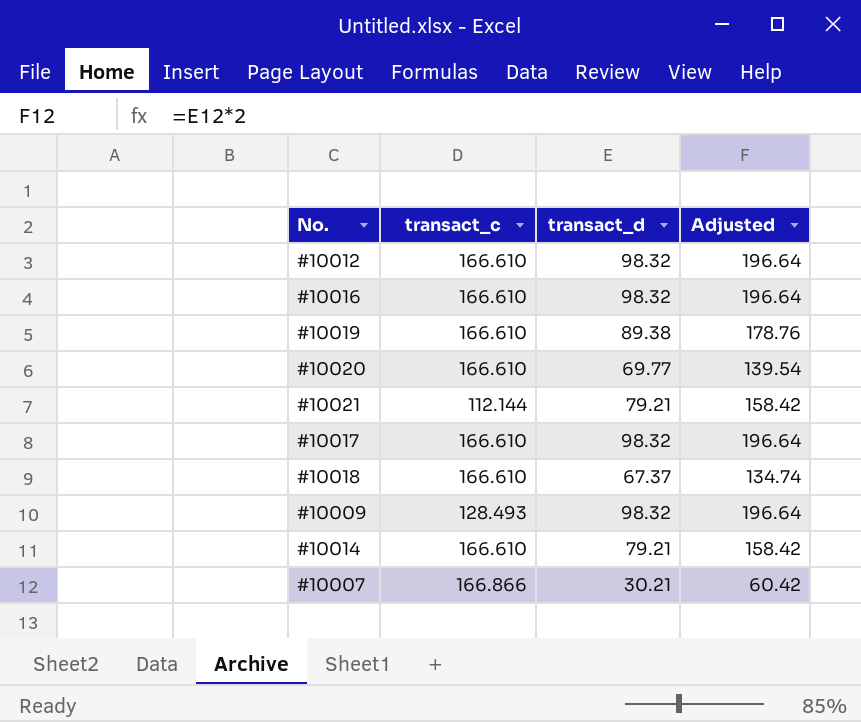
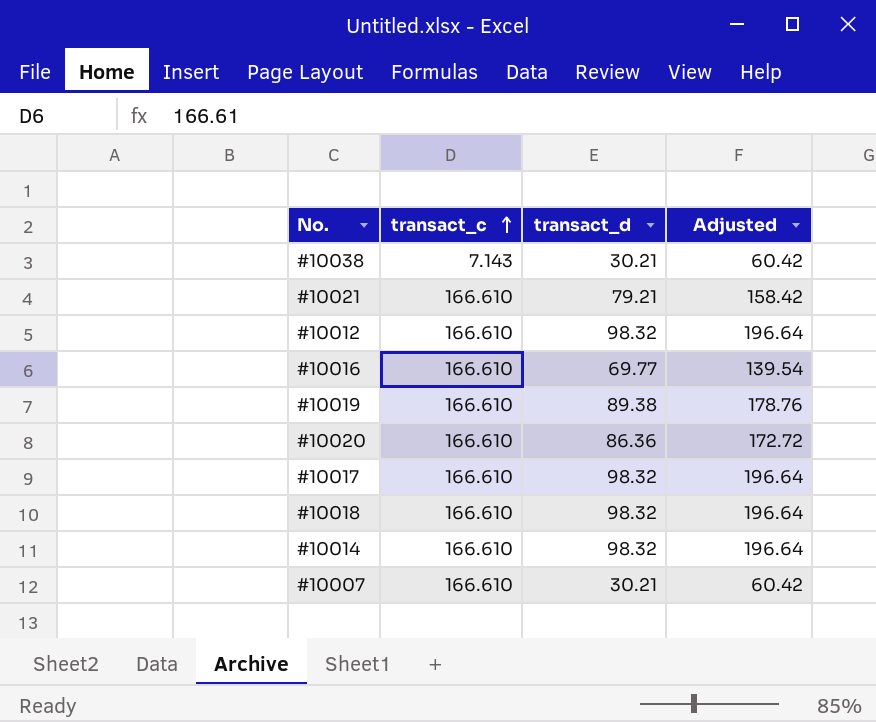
row order: none -> transact_c ascending
row #10009: 128.493 | 98.32 | 196.64 -> none
row #10038: none -> 7.143 | 30.21 | 60.42
#10021 | transact_c: 112.144 -> 166.610
#10016 | transact_d: 98.32 -> 69.77
#10016 | Adjusted: 196.64 -> 139.54
#10020 | transact_d: 69.77 -> 86.36
#10020 | Adjusted: 139.54 -> 172.72
#10018 | transact_d: 67.37 -> 98.32
#10018 | Adjusted: 134.74 -> 196.64
#10014 | transact_d: 79.21 -> 98.32
#10014 | Adjusted: 158.42 -> 196.64
#10007 | transact_c: 166.866 -> 166.610

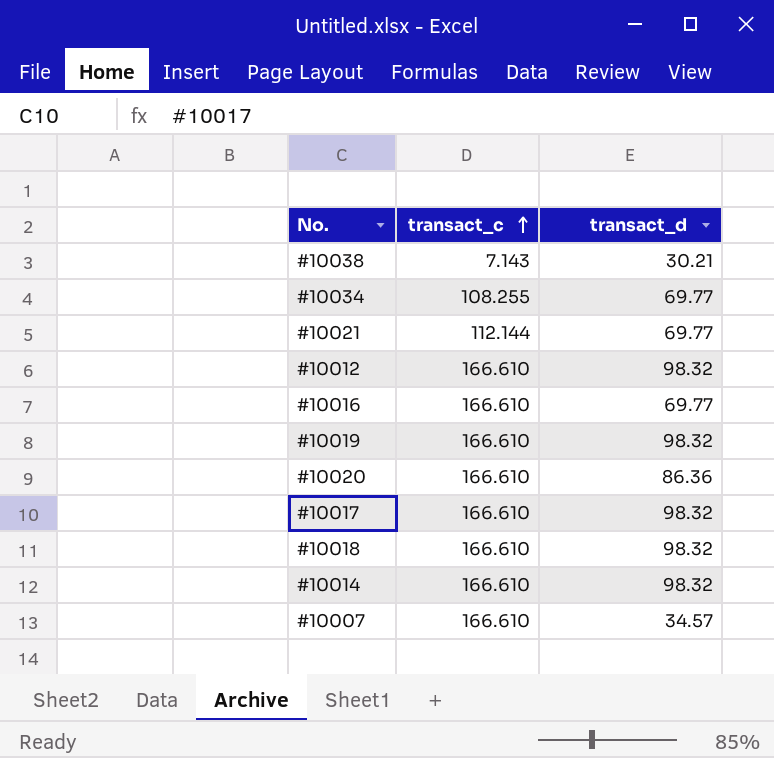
column Adjusted | formula: [transact_d] * 2 -> none
row #10034: none -> 108.255 | 69.77
#10021 | transact_c: 166.610 -> 112.144
#10021 | transact_d: 79.21 -> 69.77
#10019 | transact_d: 89.38 -> 98.32
#10007 | transact_d: 30.21 -> 34.57

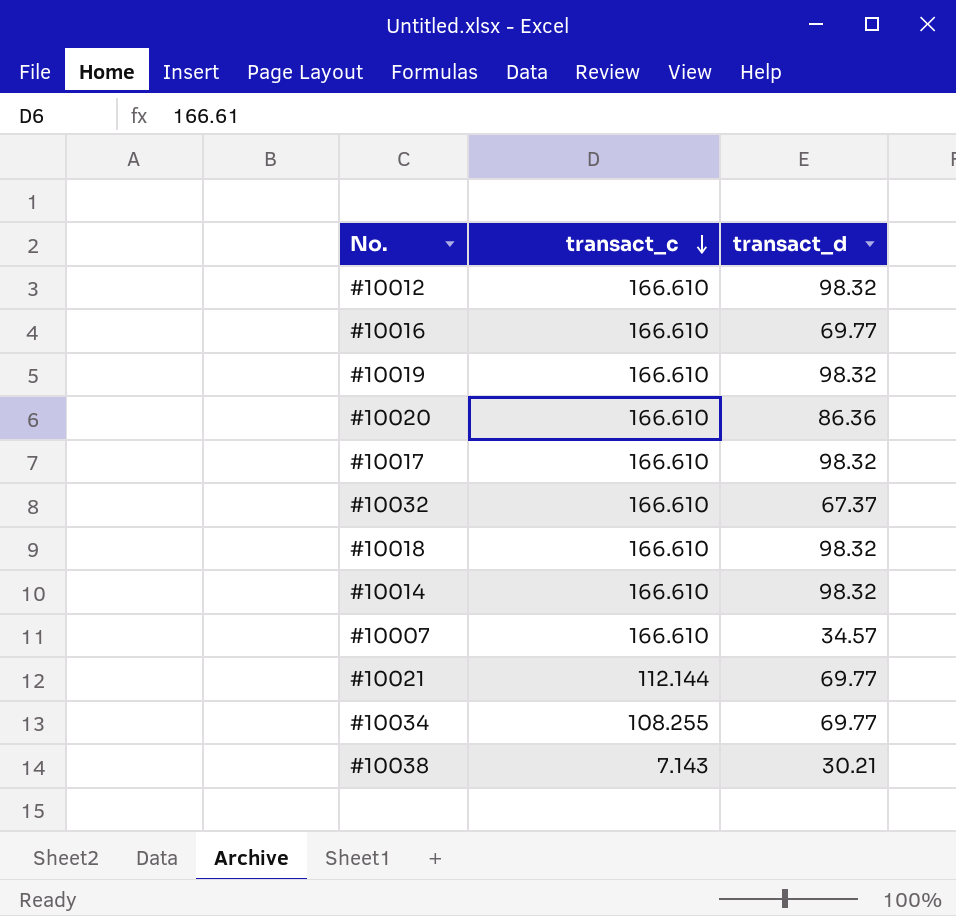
row order: transact_c ascending -> transact_c descending
row #10032: none -> 166.610 | 67.37

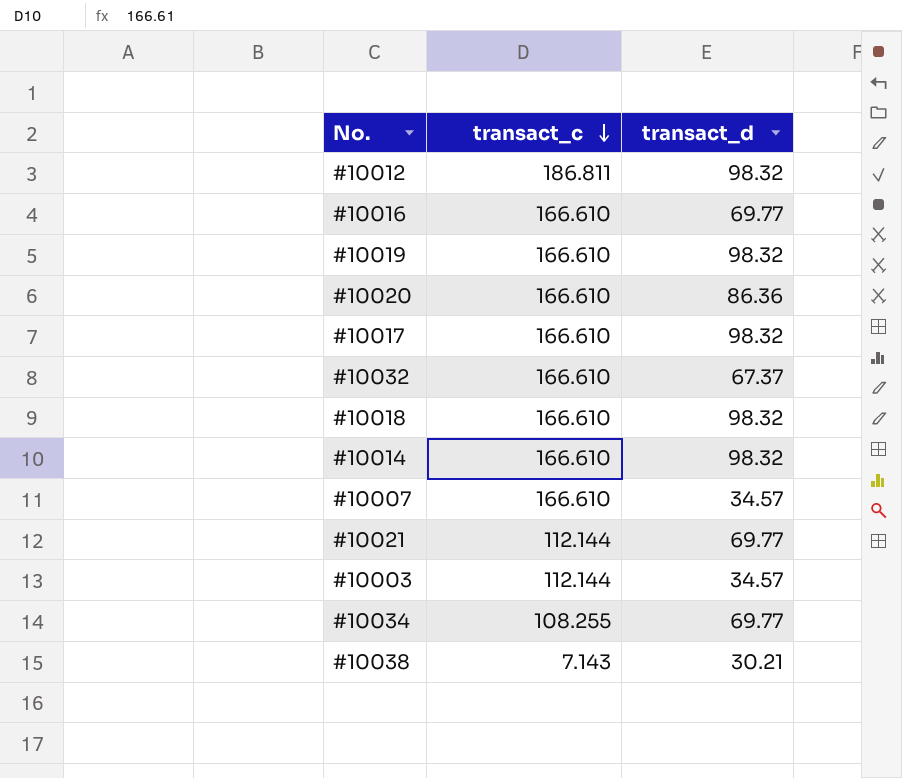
#10012 | transact_c: 166.610 -> 186.811
row #10003: none -> 112.144 | 34.57

